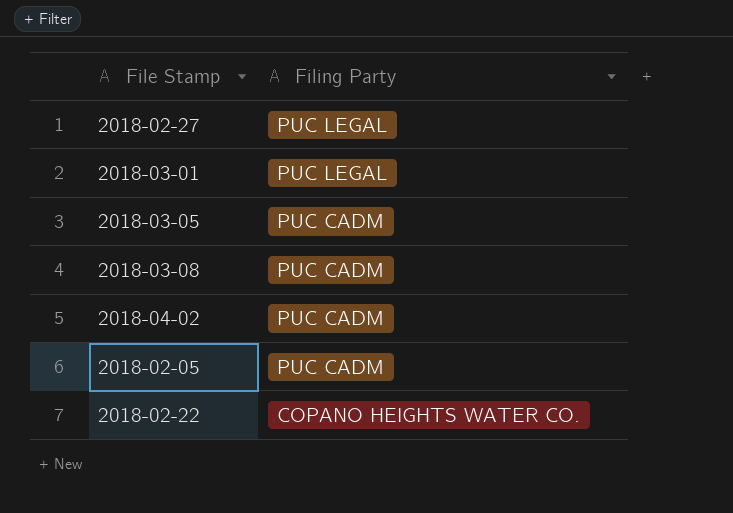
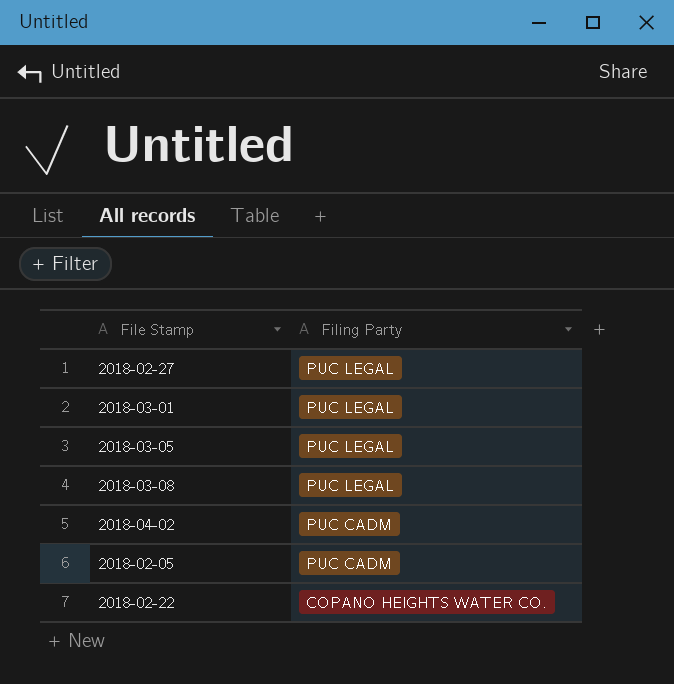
2018-03-05 | Filing Party: PUC CADM -> PUC LEGAL
2018-03-08 | Filing Party: PUC CADM -> PUC LEGAL

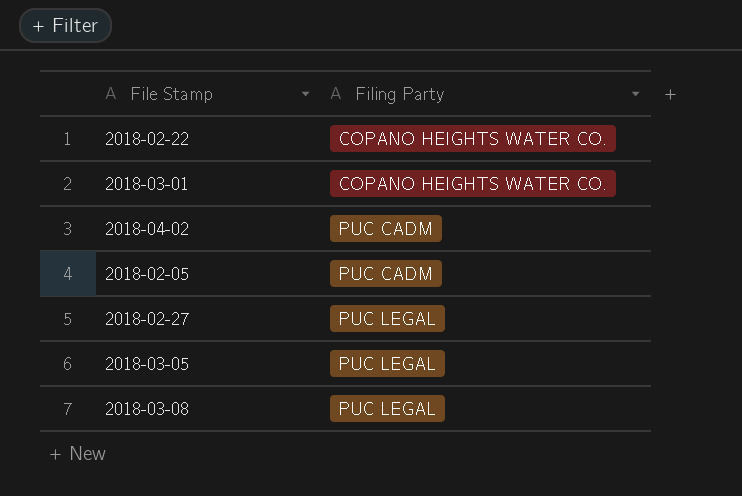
row order: Filing Party descending -> Filing Party ascending
2018-03-01 | Filing Party: PUC LEGAL -> COPANO HEIGHTS WATER CO.

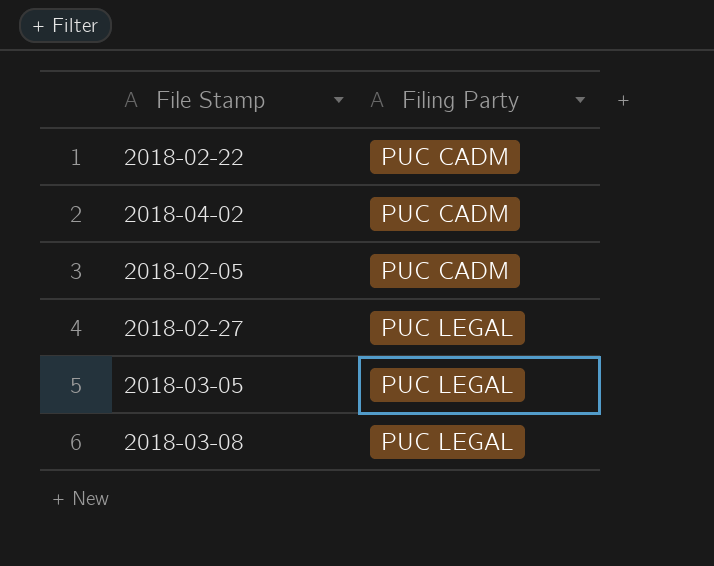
row 2018-03-01: COPANO HEIGHTS WATER CO. -> none
2018-02-22 | Filing Party: COPANO HEIGHTS WATER CO. -> PUC CADM

